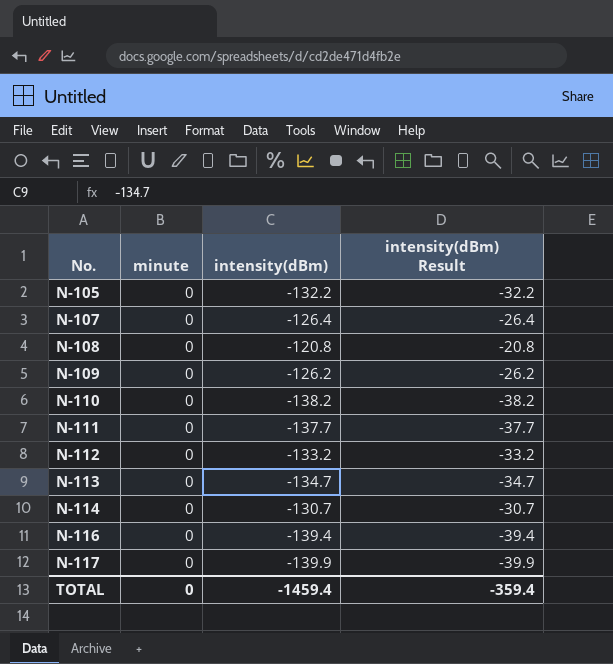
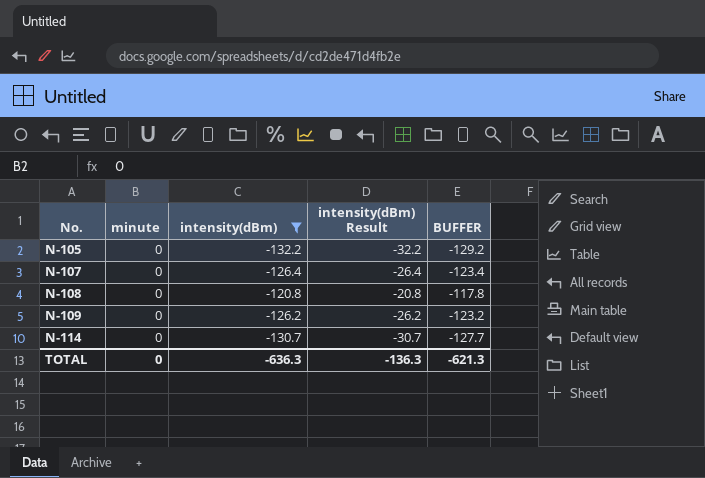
filter: none -> intensity(dBm) >= -132.2
column BUFFER | formula: none -> [intensity(dBm)] + 3
TOTAL | intensity(dBm): -1459.4 -> -636.3
TOTAL | intensity(dBm) Result: -359.4 -> -136.3

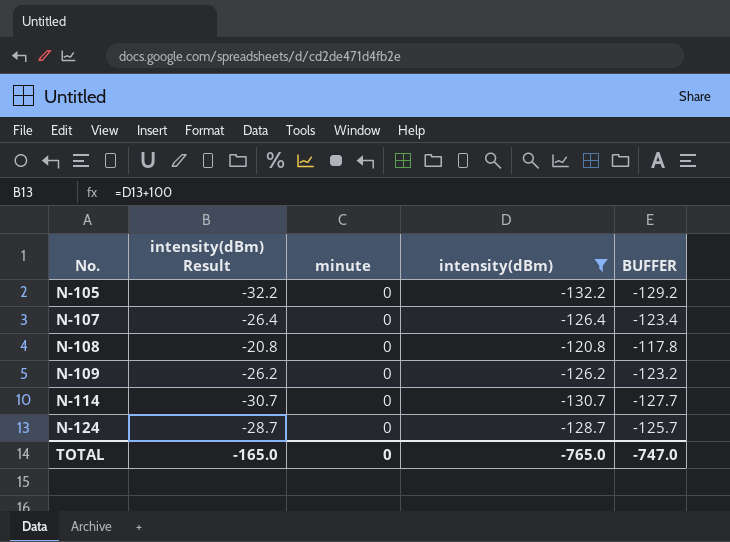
column intensity(dBm) Result | position: 4 -> 2
row N-124: none -> -28.7 | 0 | -128.7 | -125.7
TOTAL | intensity(dBm) Result: -136.3 -> -165.0
TOTAL | intensity(dBm): -636.3 -> -765.0
TOTAL | BUFFER: -621.3 -> -747.0

